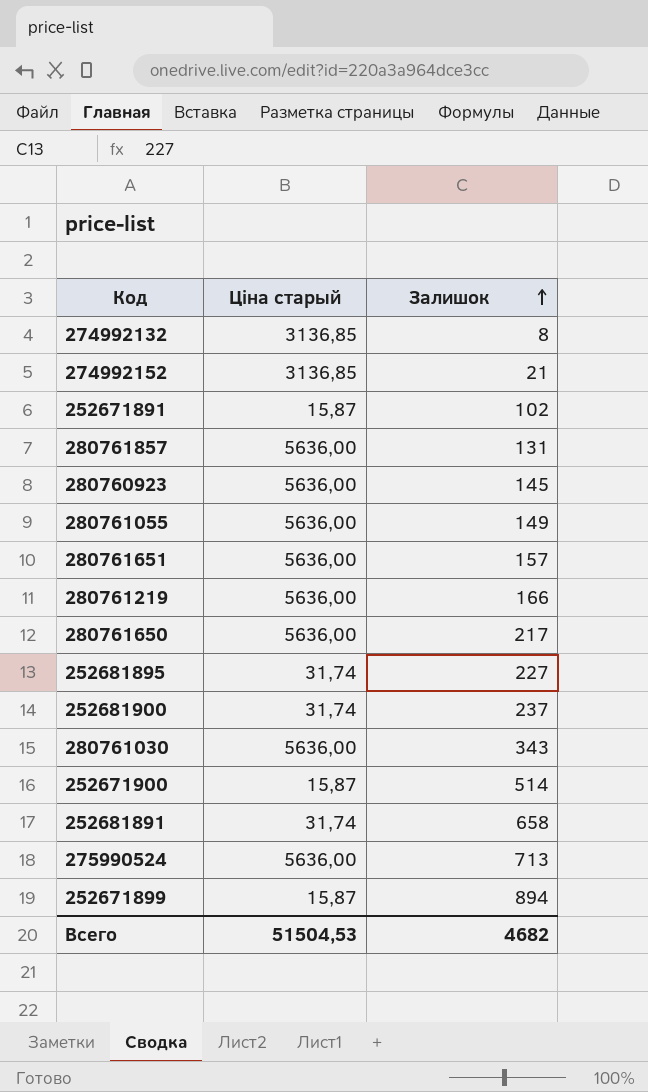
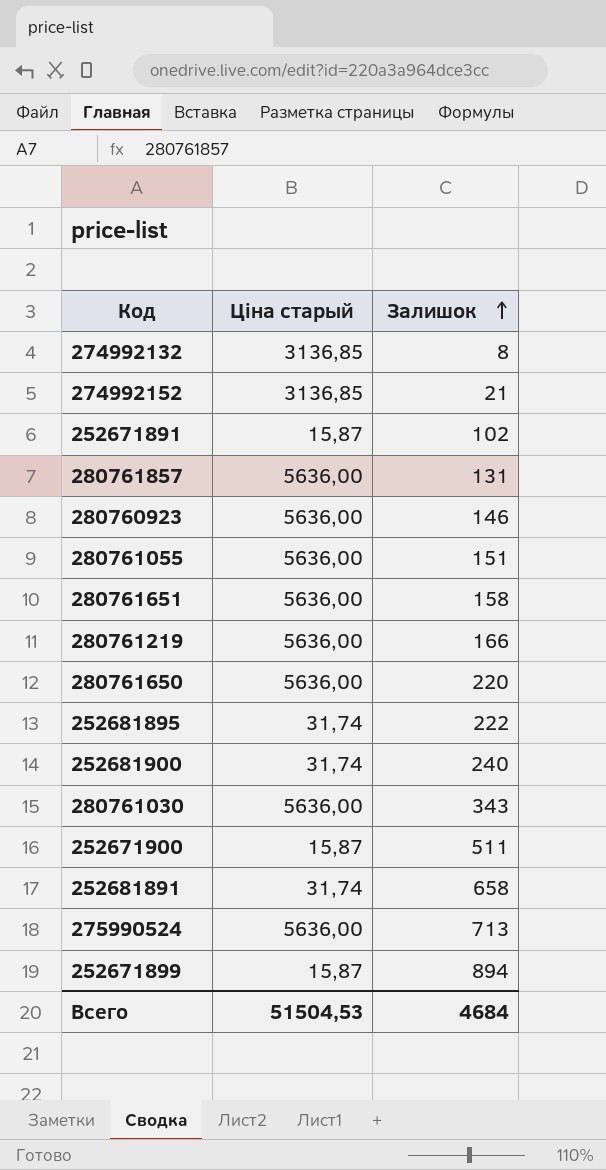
280760923 | Залишок: 145 -> 146
280761055 | Залишок: 149 -> 151
280761651 | Залишок: 157 -> 158
280761650 | Залишок: 217 -> 220
252681895 | Залишок: 227 -> 222
252681900 | Залишок: 237 -> 240
252671900 | Залишок: 514 -> 511
Всего | Залишок: 4682 -> 4684

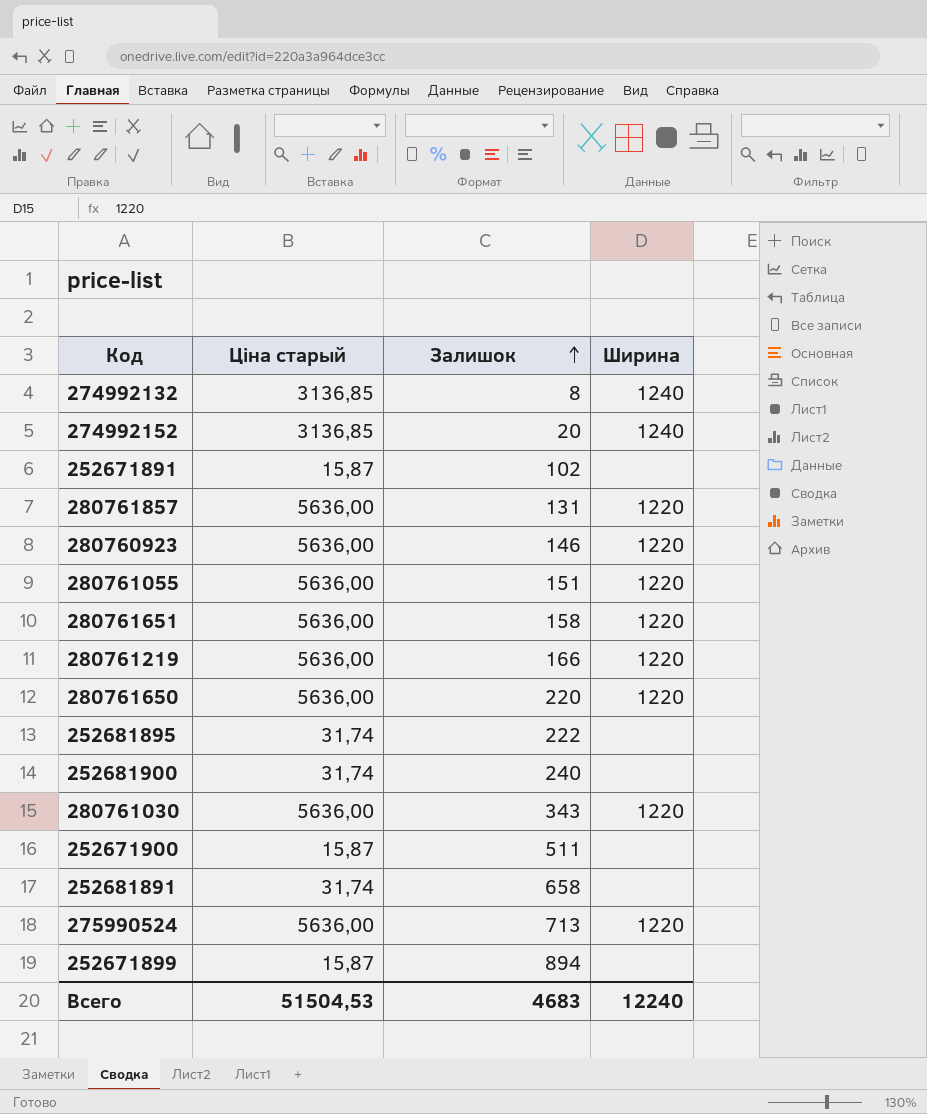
column Ширина | position: none -> 4
274992152 | Залишок: 21 -> 20
Всего | Залишок: 4684 -> 4683

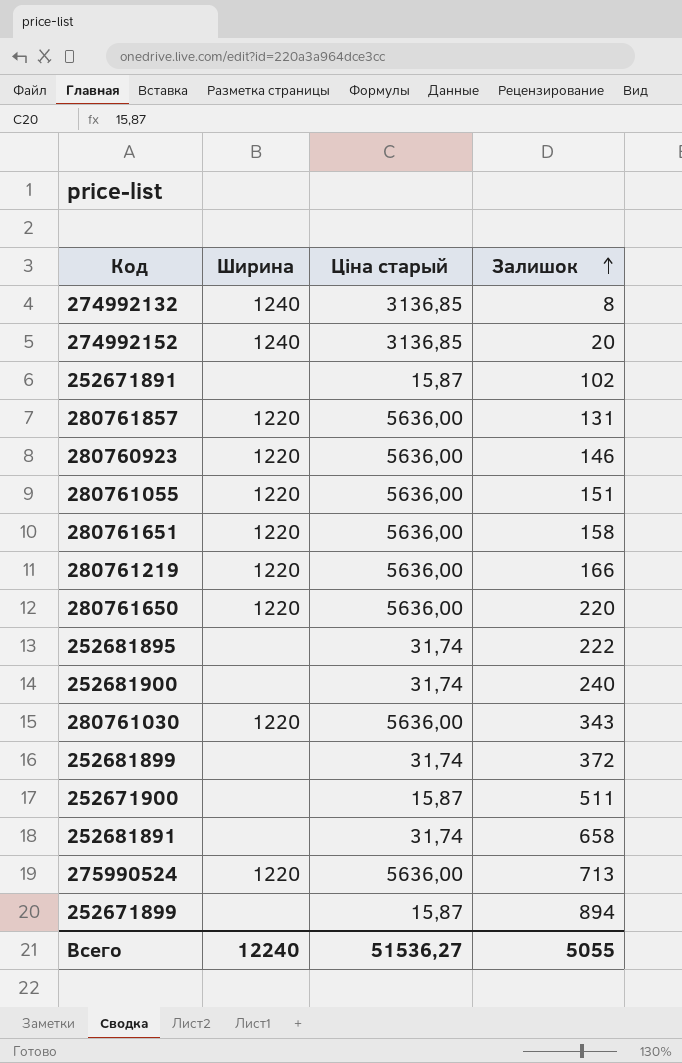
column Ширина | position: 4 -> 2
row 252681899: none -> none | 31,74 | 372
Всего | Ціна старый: 51504,53 -> 51536,27
Всего | Залишок: 4683 -> 5055

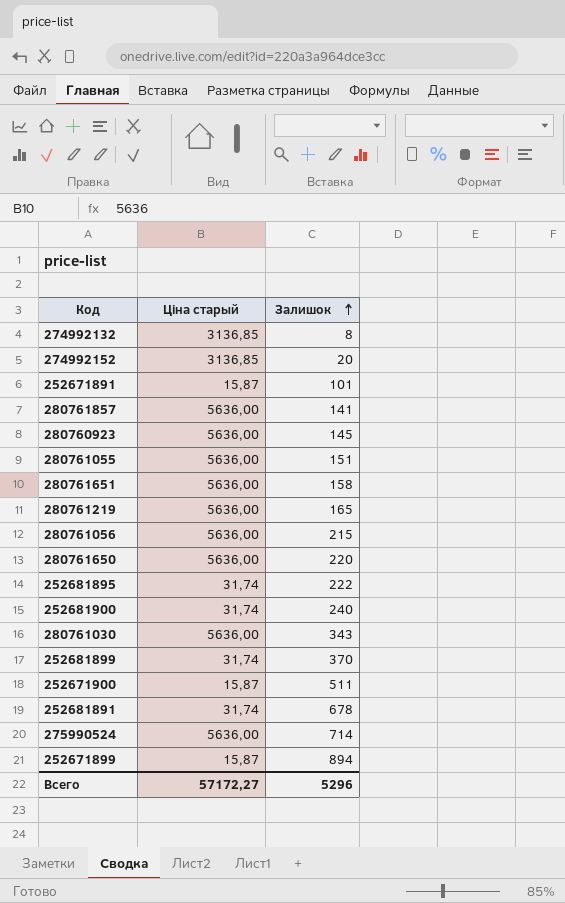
column Ширина | position: 2 -> none
252671891 | Залишок: 102 -> 101
280761857 | Залишок: 131 -> 141
280760923 | Залишок: 146 -> 145
280761219 | Залишок: 166 -> 165
row 280761056: none -> 5636,00 | 215
252681899 | Залишок: 372 -> 370
252681891 | Залишок: 658 -> 678
275990524 | Залишок: 713 -> 714
Всего | Ціна старый: 51536,27 -> 57172,27
Всего | Залишок: 5055 -> 5296

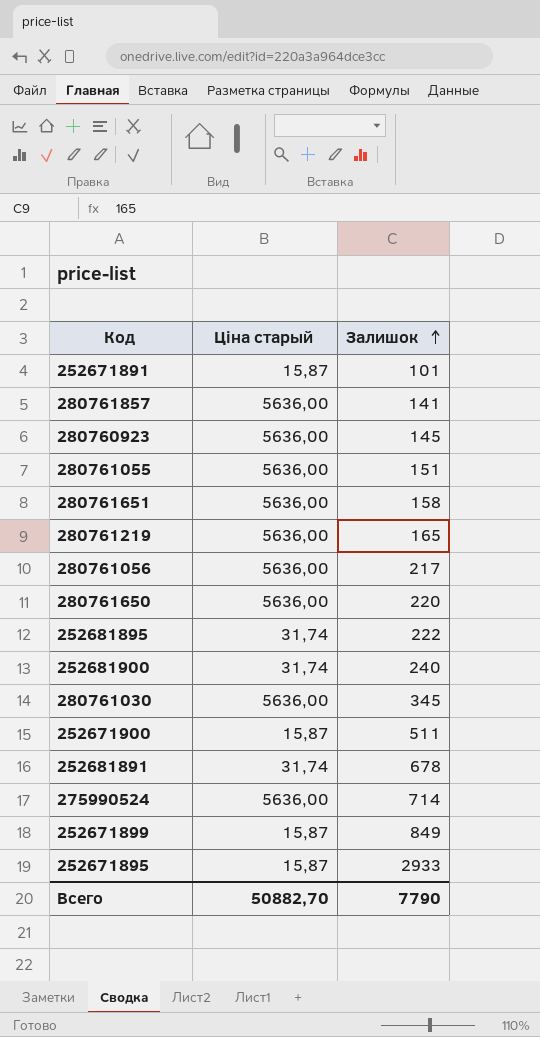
row 274992132: 3136,85 | 8 -> none
row 274992152: 3136,85 | 20 -> none
row 252681899: 31,74 | 370 -> none
280761056 | Залишок: 215 -> 217
280761030 | Залишок: 343 -> 345
252671899 | Залишок: 894 -> 849
row 252671895: none -> 15,87 | 2933
Всего | Ціна старый: 57172,27 -> 50882,70
Всего | Залишок: 5296 -> 7790

